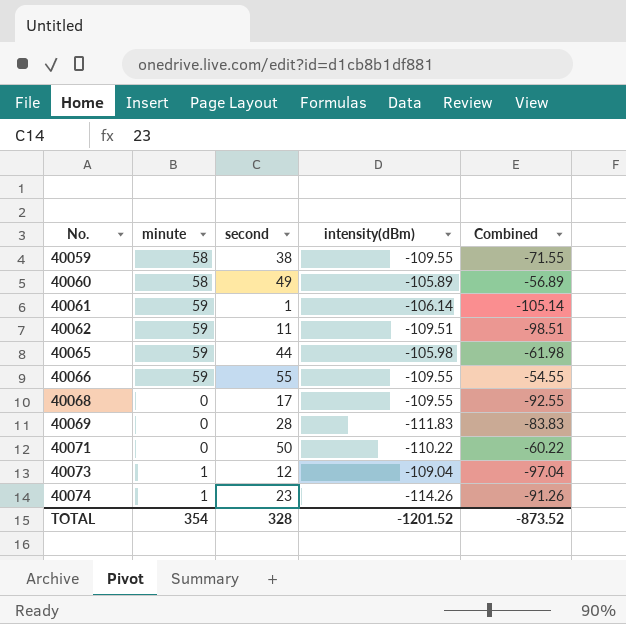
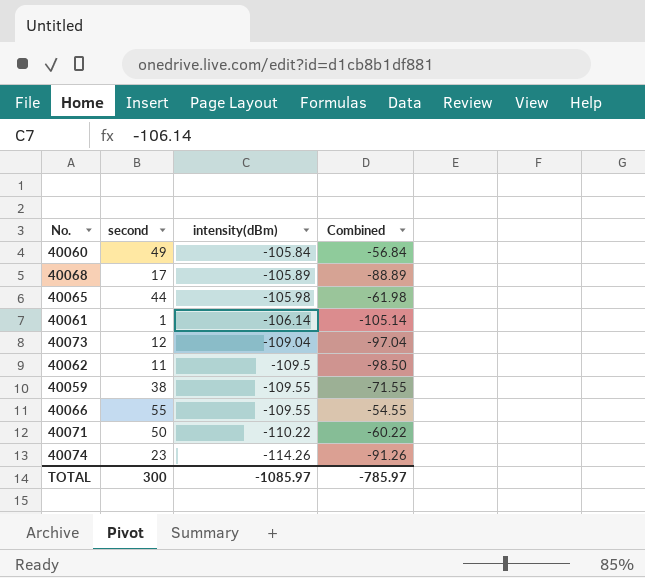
row order: No. ascending -> intensity(dBm) descending
column minute | position: 2 -> none
row 40069: 0 | 28 | -111.83 | -83.83 -> none
40060 | intensity(dBm): -105.89 -> -105.84
40060 | Combined: -56.89 -> -56.84
40068 | intensity(dBm): -109.55 -> -105.89
40068 | Combined: -92.55 -> -88.89
40062 | intensity(dBm): -109.51 -> -109.5
40062 | Combined: -98.51 -> -98.50
TOTAL | second: 328 -> 300
TOTAL | intensity(dBm): -1201.52 -> -1085.97
TOTAL | Combined: -873.52 -> -785.97

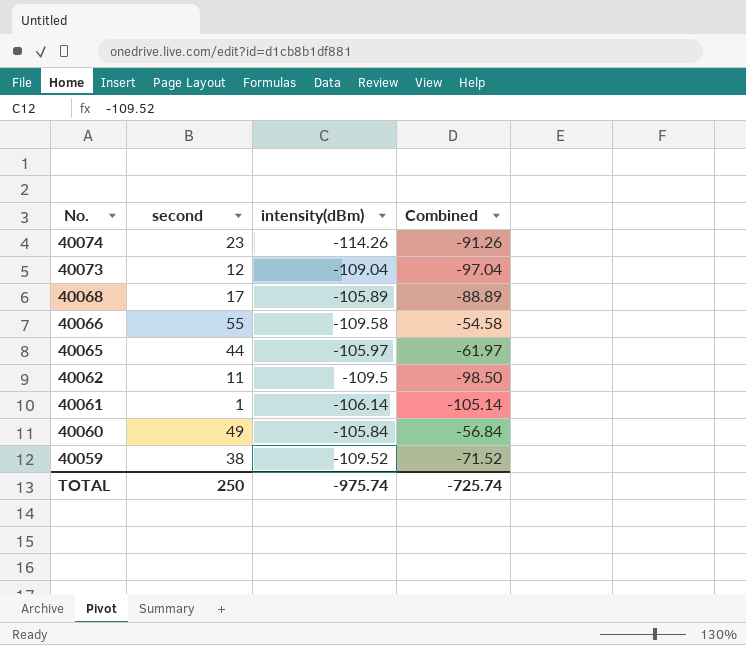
row order: intensity(dBm) descending -> No. descending
row 40071: 50 | -110.22 | -60.22 -> none
40066 | intensity(dBm): -109.55 -> -109.58
40066 | Combined: -54.55 -> -54.58
40065 | intensity(dBm): -105.98 -> -105.97
40065 | Combined: -61.98 -> -61.97
40059 | intensity(dBm): -109.55 -> -109.52
40059 | Combined: -71.55 -> -71.52
TOTAL | second: 300 -> 250
TOTAL | intensity(dBm): -1085.97 -> -975.74
TOTAL | Combined: -785.97 -> -725.74

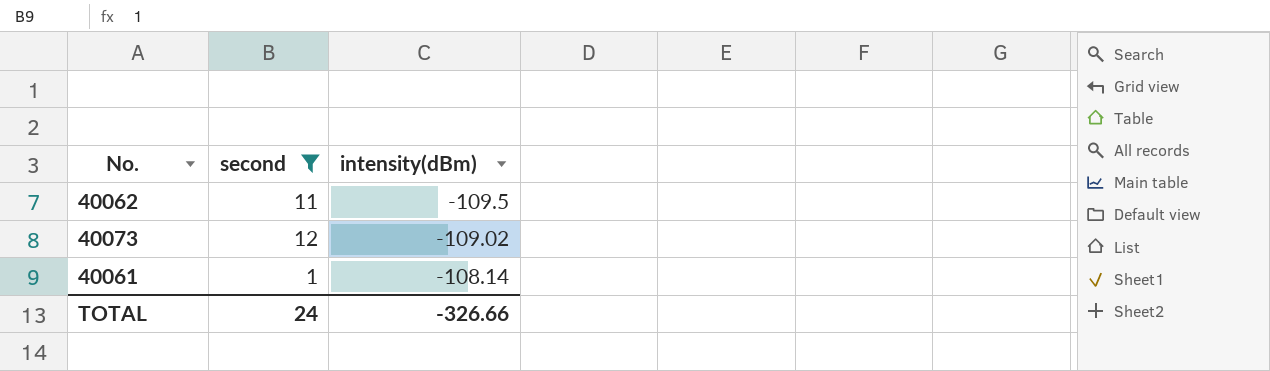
filter: none -> second <= 12
row order: No. descending -> intensity(dBm) ascending
column Combined | formula: [second] + [intensity(dBm)] -> none
40073 | intensity(dBm): -109.04 -> -109.02
40061 | intensity(dBm): -106.14 -> -108.14
TOTAL | second: 250 -> 24
TOTAL | intensity(dBm): -975.74 -> -326.66

